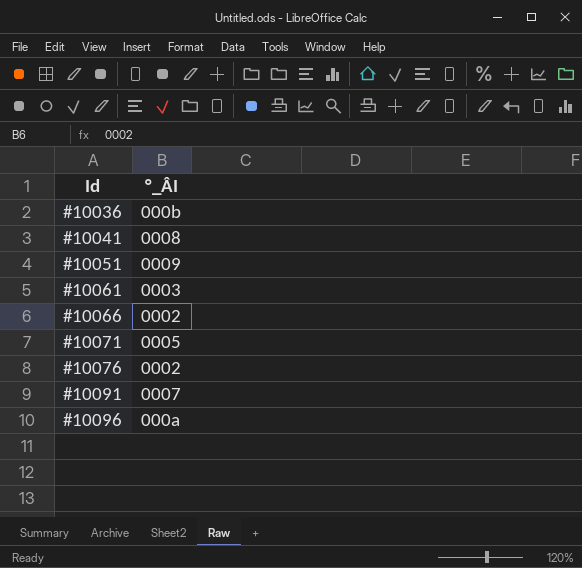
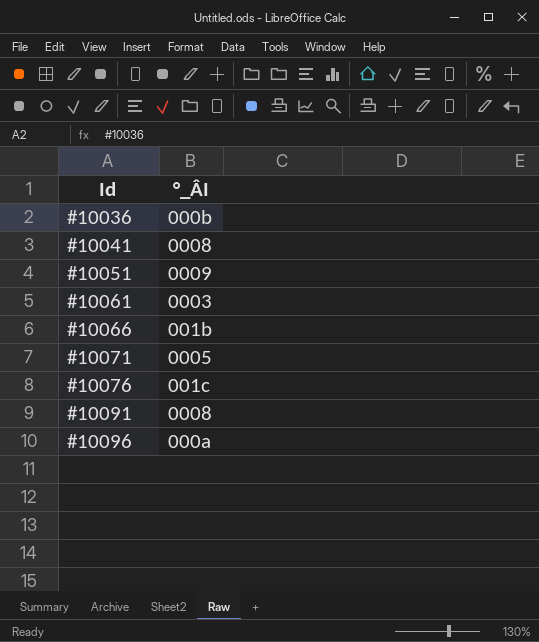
#10066 | °_ÂI: 0002 -> 001b
#10076 | °_ÂI: 0002 -> 001c
#10091 | °_ÂI: 0007 -> 0008

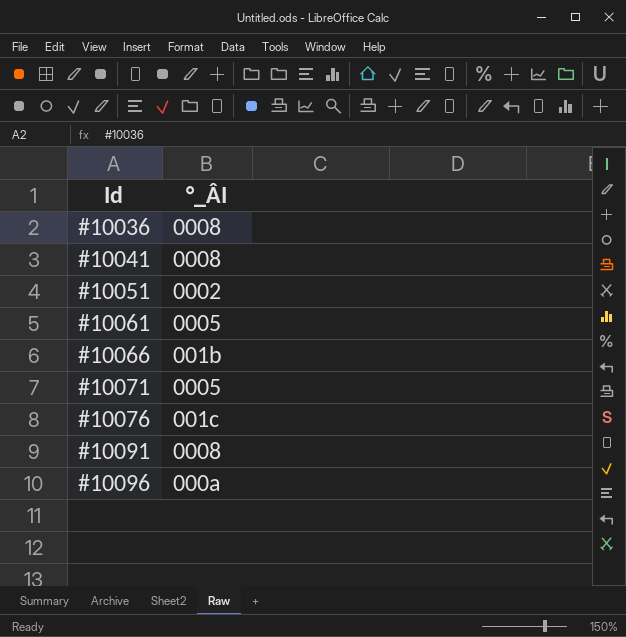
#10036 | °_ÂI: 000b -> 0008
#10051 | °_ÂI: 0009 -> 0002
#10061 | °_ÂI: 0003 -> 0005

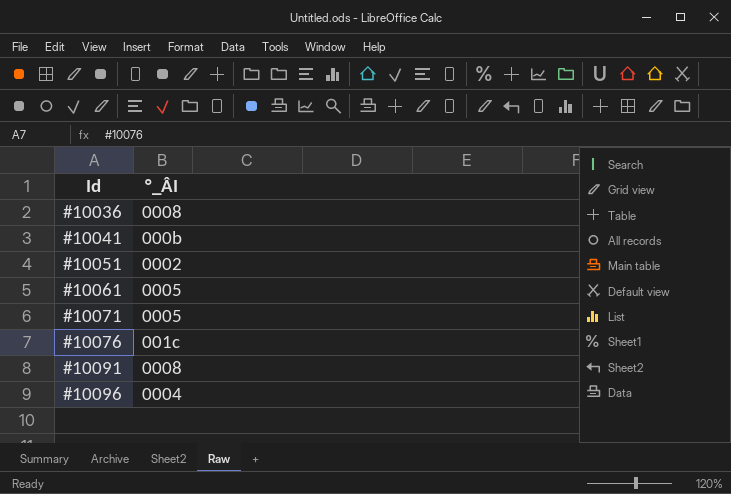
row #10066: 001b -> none
#10041 | °_ÂI: 0008 -> 000b
#10096 | °_ÂI: 000a -> 0004

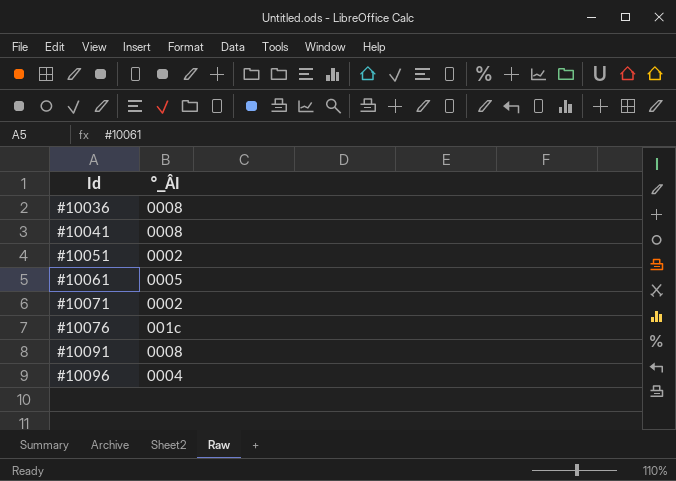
#10041 | °_ÂI: 000b -> 0008
#10071 | °_ÂI: 0005 -> 0002

